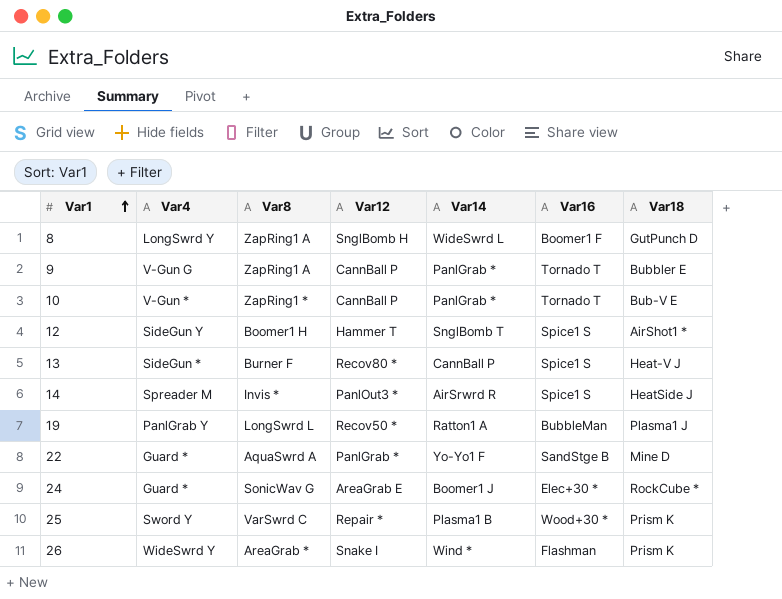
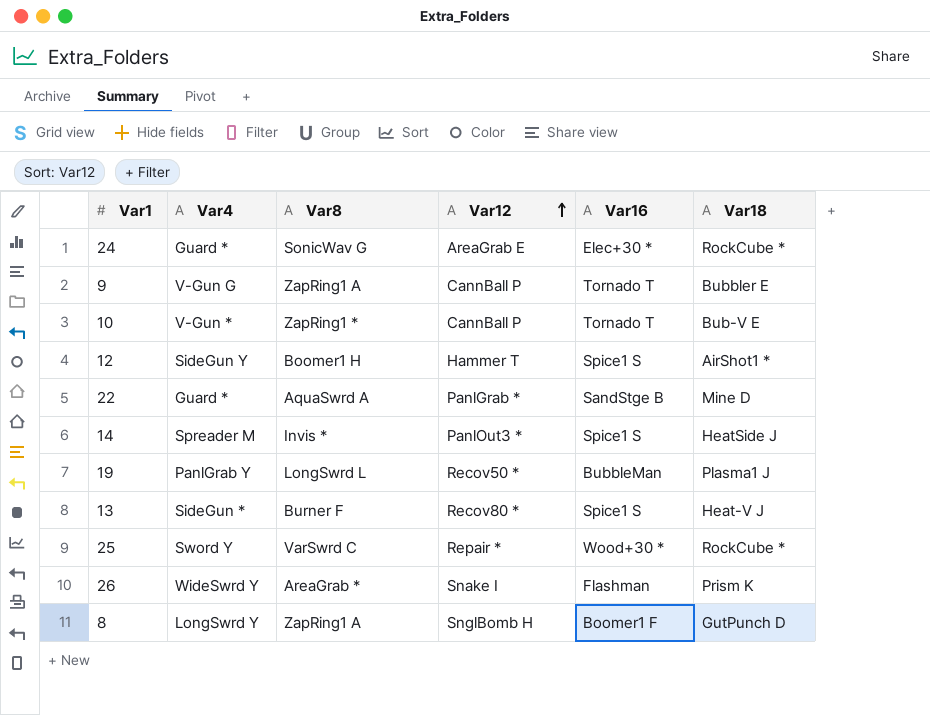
row order: Var1 ascending -> Var12 ascending
column Var14 | position: 5 -> none
25 | Var18: Prism K -> RockCube *

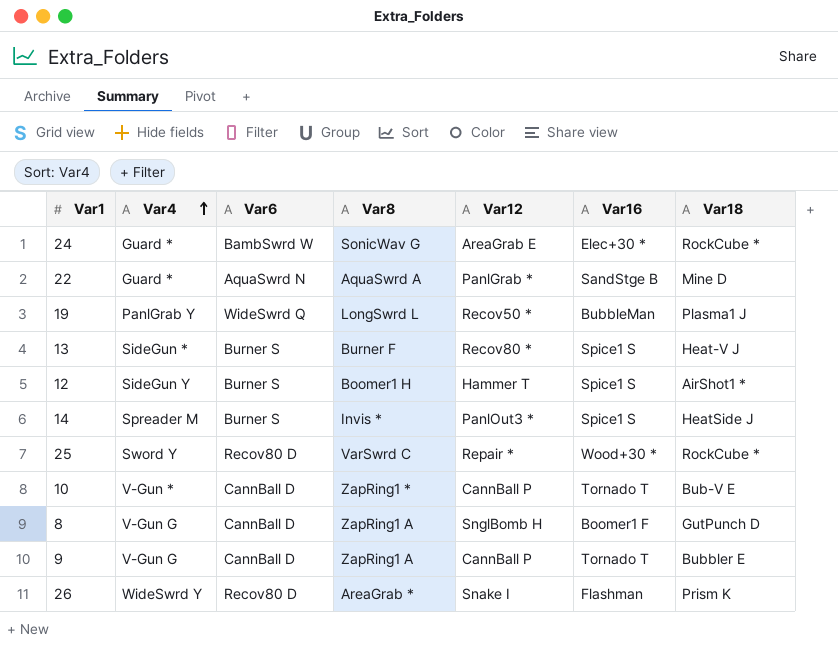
row order: Var12 ascending -> Var4 ascending
column Var6 | position: none -> 3
8 | Var4: LongSwrd Y -> V-Gun G

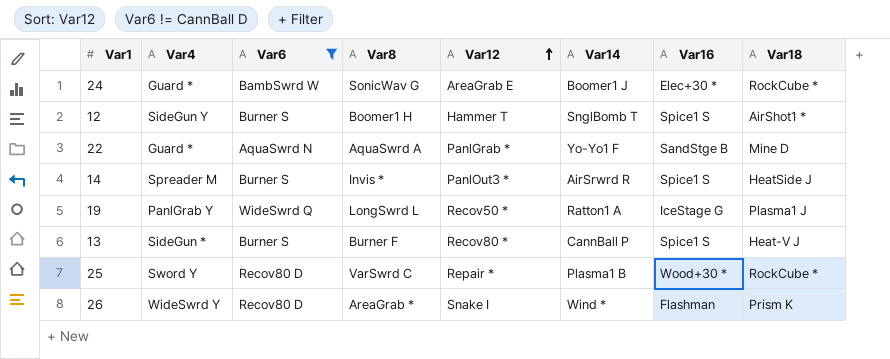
filter: none -> Var6 != CannBall D
row order: Var4 ascending -> Var12 ascending
column Var14 | position: none -> 6
19 | Var16: BubbleMan -> IceStage G

